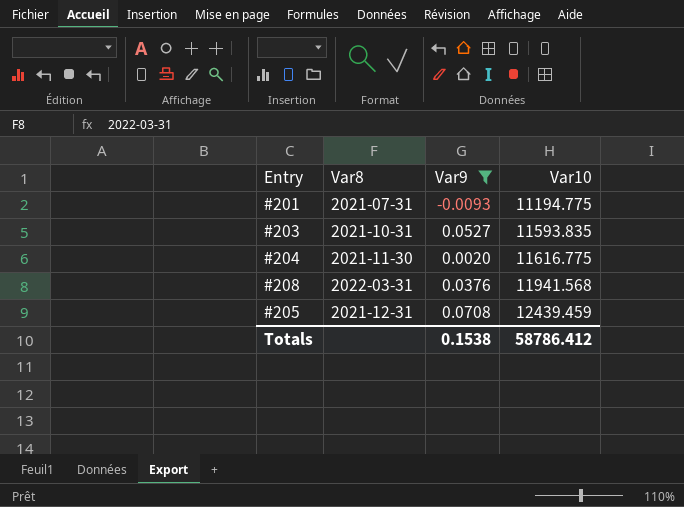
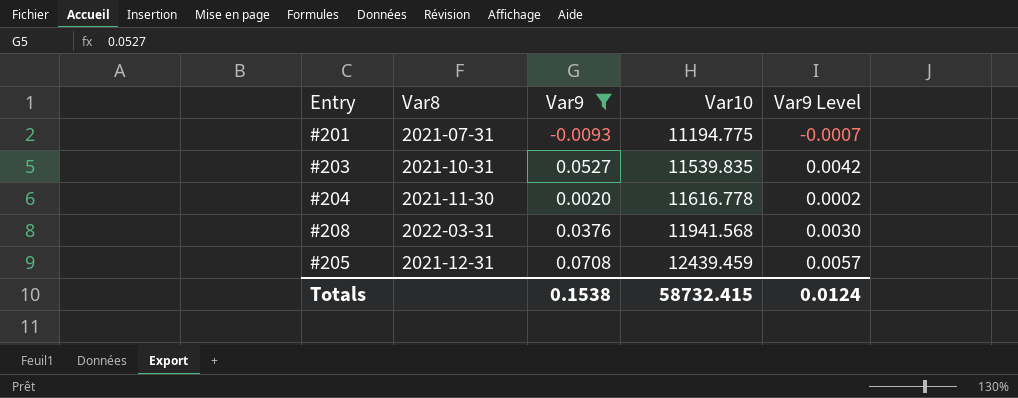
column Var9 Level | formula: none -> [Var9] * 0.08
#203 | Var10: 11593.835 -> 11539.835
#204 | Var10: 11616.775 -> 11616.778
Totals | Var10: 58786.412 -> 58732.415

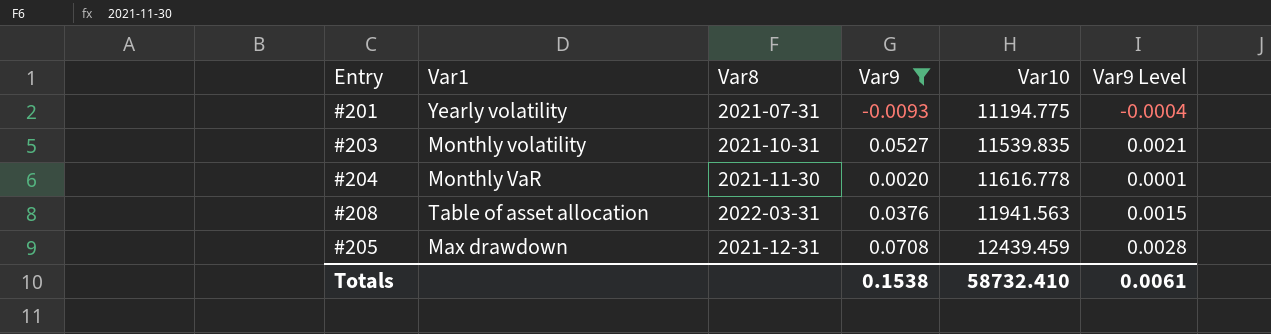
column Var1 | position: none -> 2
column Var9 Level | formula: [Var9] * 0.08 -> [Var9] * 0.04
#208 | Var10: 11941.568 -> 11941.563
Totals | Var10: 58732.415 -> 58732.410
Totals | Var9 Level: 0.0124 -> 0.0061

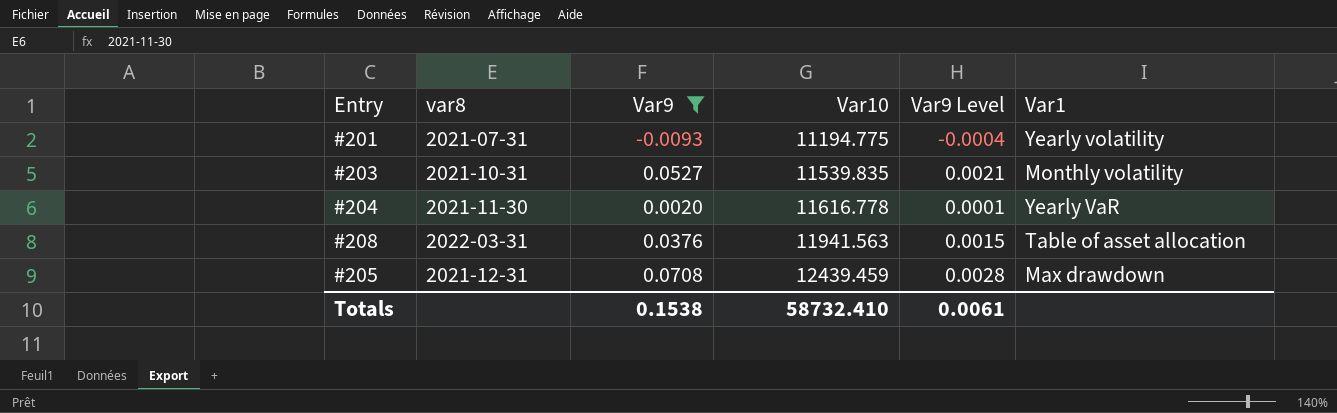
column name: Var8 -> var8
column Var1 | position: 2 -> 6
#204 | Var1: Monthly VaR -> Yearly VaR

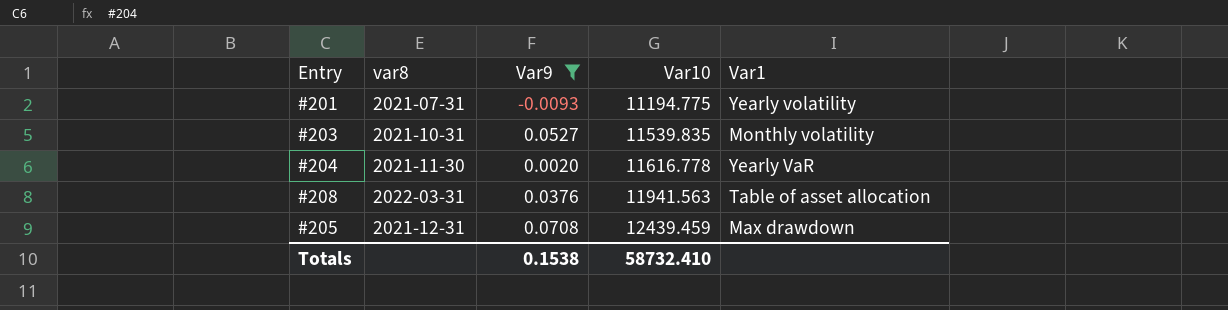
column Var9 Level | formula: [Var9] * 0.04 -> none

